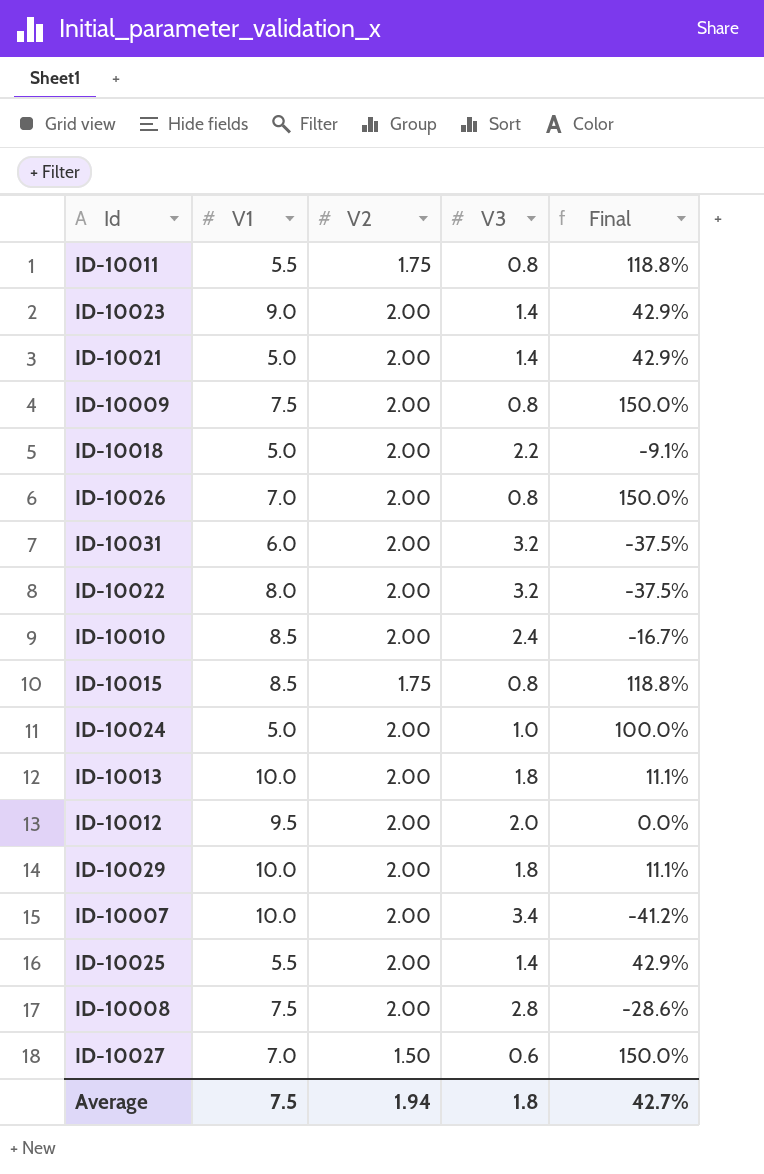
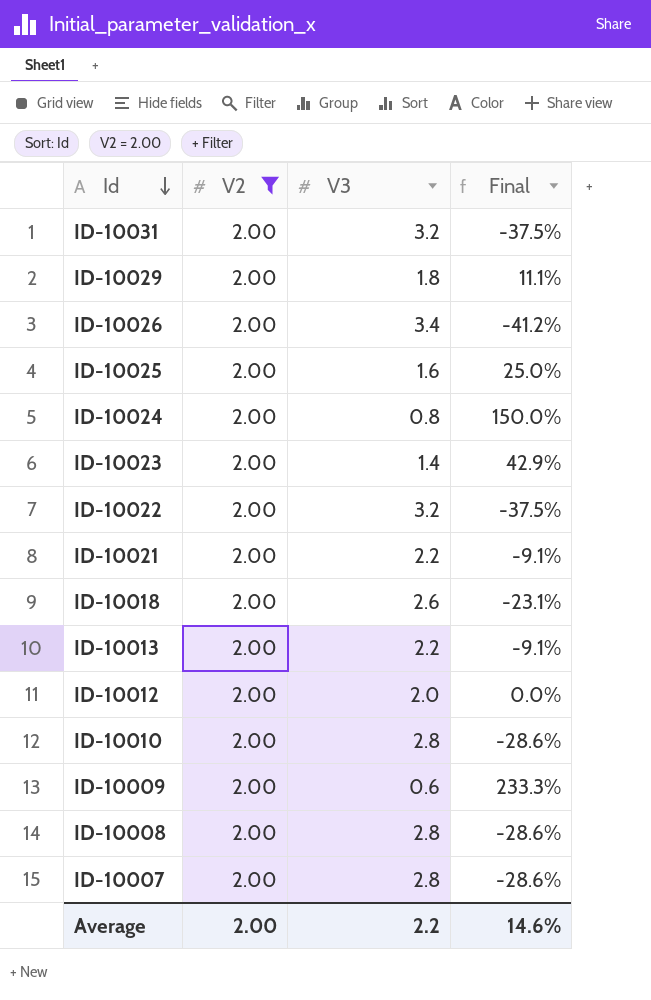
filter: none -> V2 = 2.00
row order: none -> Id descending
column V1 | position: 2 -> none
ID-10026 | V3: 0.8 -> 3.4
ID-10026 | Final: 150.0% -> -41.2%
ID-10025 | V3: 1.4 -> 1.6
ID-10025 | Final: 42.9% -> 25.0%
ID-10024 | V3: 1.0 -> 0.8
ID-10024 | Final: 100.0% -> 150.0%
ID-10021 | V3: 1.4 -> 2.2
ID-10021 | Final: 42.9% -> -9.1%
ID-10018 | V3: 2.2 -> 2.6
ID-10018 | Final: -9.1% -> -23.1%
ID-10013 | V3: 1.8 -> 2.2
ID-10013 | Final: 11.1% -> -9.1%
ID-10010 | V3: 2.4 -> 2.8
ID-10010 | Final: -16.7% -> -28.6%
ID-10009 | V3: 0.8 -> 0.6
ID-10009 | Final: 150.0% -> 233.3%
ID-10007 | V3: 3.4 -> 2.8
ID-10007 | Final: -41.2% -> -28.6%
Average | V2: 1.94 -> 2.00
Average | V3: 1.8 -> 2.2
Average | Final: 42.7% -> 14.6%

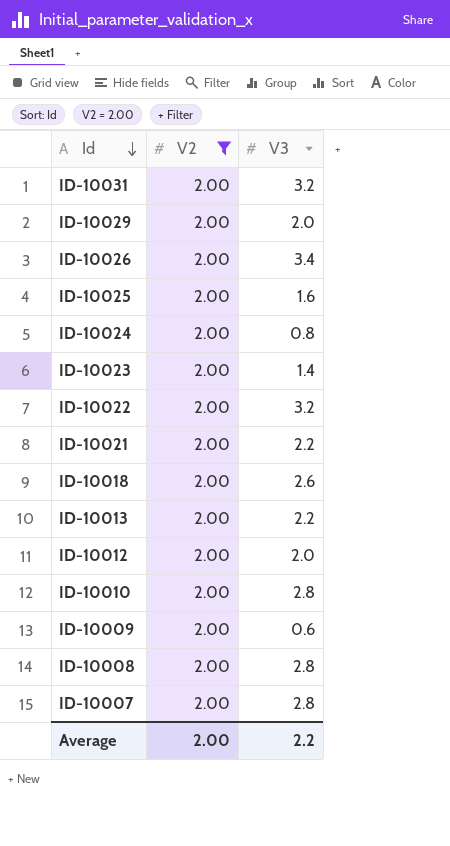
column Final | formula: ([V2] - [V3]) / [V3] -> none
ID-10029 | V3: 1.8 -> 2.0

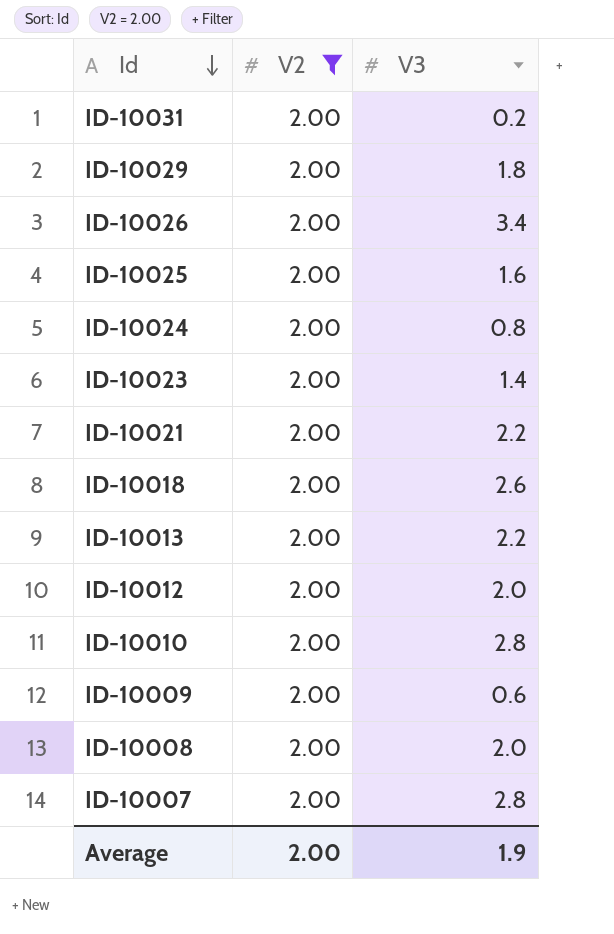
row ID-10022: 2.00 | 3.2 -> none
ID-10031 | V3: 3.2 -> 0.2
ID-10029 | V3: 2.0 -> 1.8
ID-10008 | V3: 2.8 -> 2.0
Average | V3: 2.2 -> 1.9

